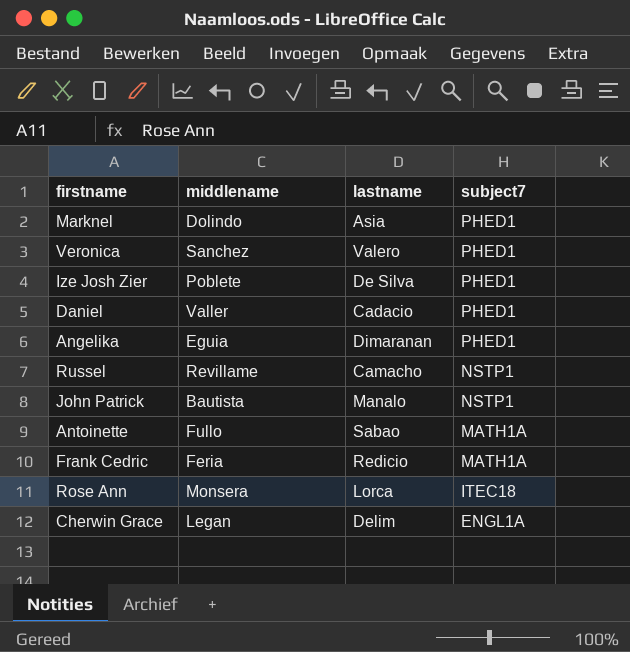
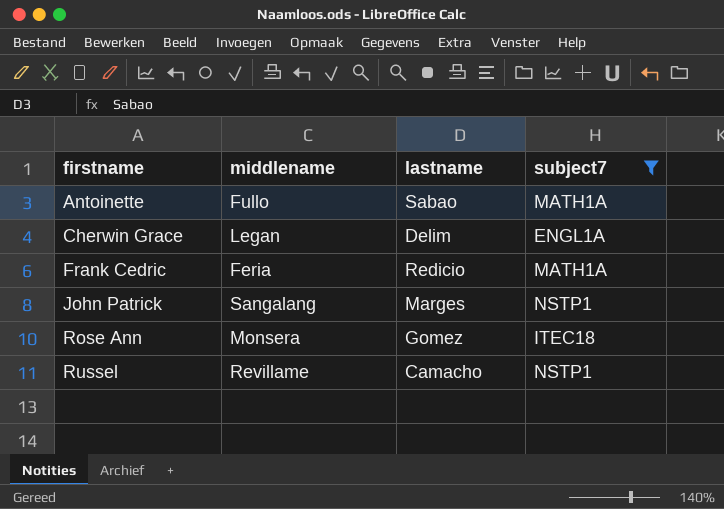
filter: none -> subject7 != PHED1
row order: subject7 descending -> firstname ascending
John Patrick | middlename: Bautista -> Sangalang
John Patrick | lastname: Manalo -> Marges
Rose Ann | lastname: Lorca -> Gomez

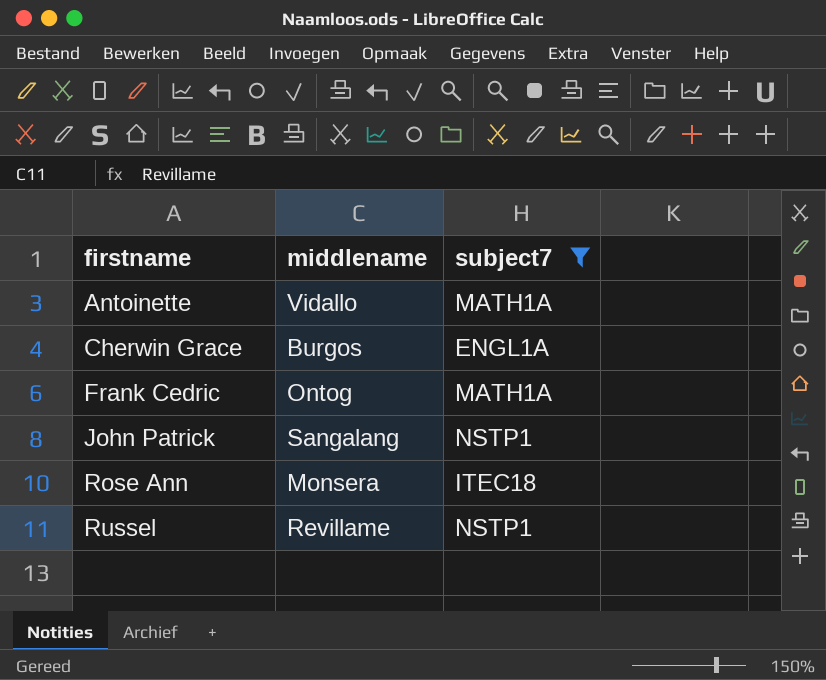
column lastname | position: 3 -> none
Antoinette | middlename: Fullo -> Vidallo
Cherwin Grace | middlename: Legan -> Burgos
Frank Cedric | middlename: Feria -> Ontog

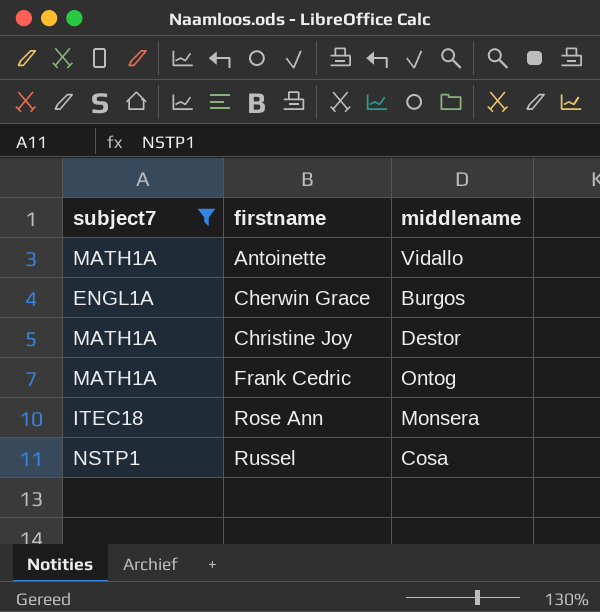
column subject7 | position: 3 -> 1
row John Patrick: Sangalang | NSTP1 -> none
row Christine Joy: none -> MATH1A | Destor
Russel | middlename: Revillame -> Cosa

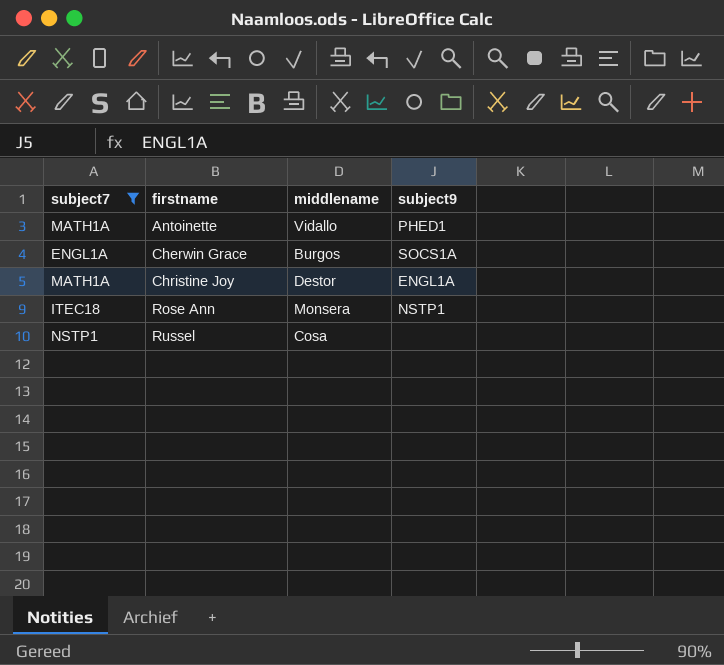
column subject9 | position: none -> 4
row Frank Cedric: MATH1A | Ontog -> none

